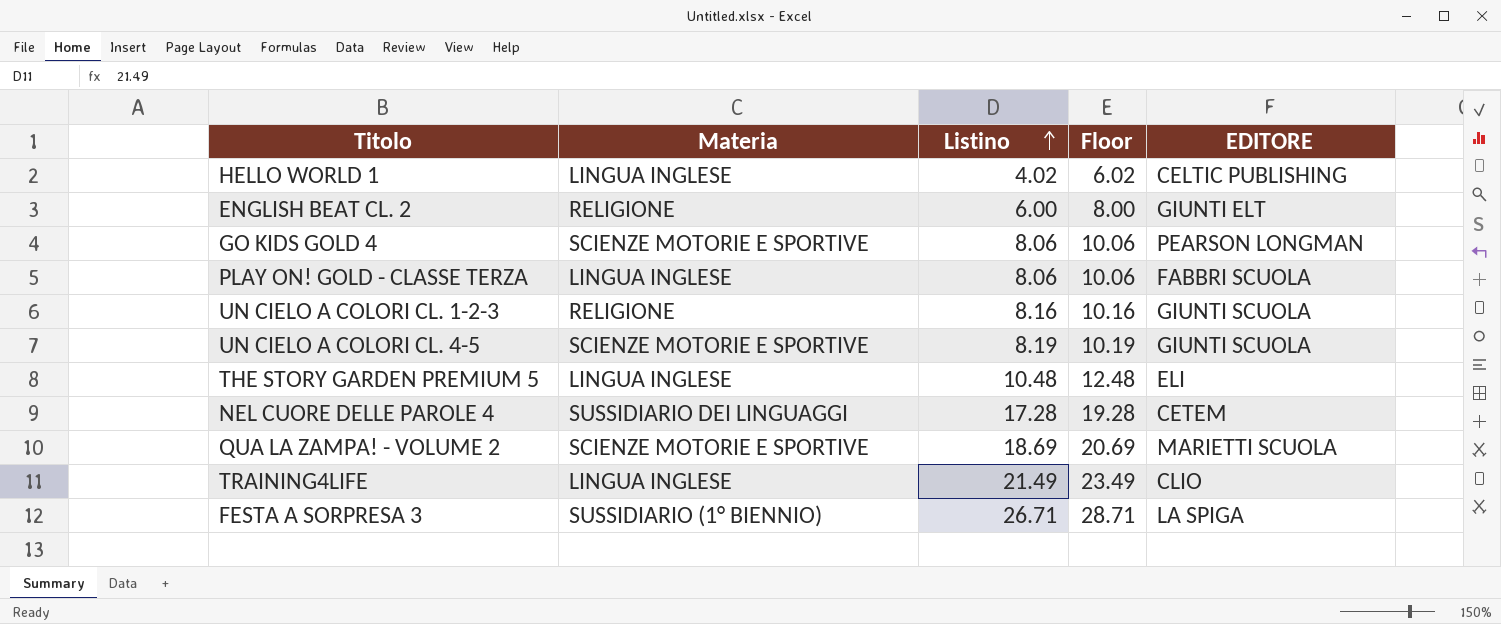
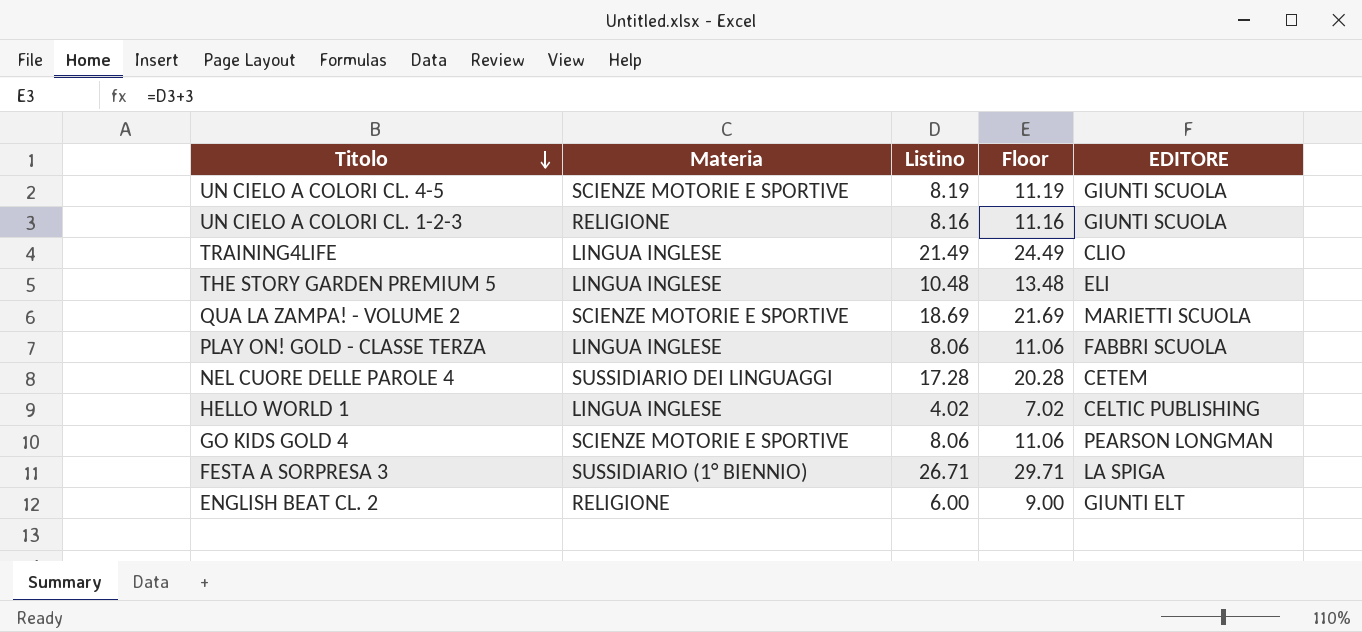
row order: Listino ascending -> Titolo descending
column Floor | formula: [Listino] + 2 -> [Listino] + 3

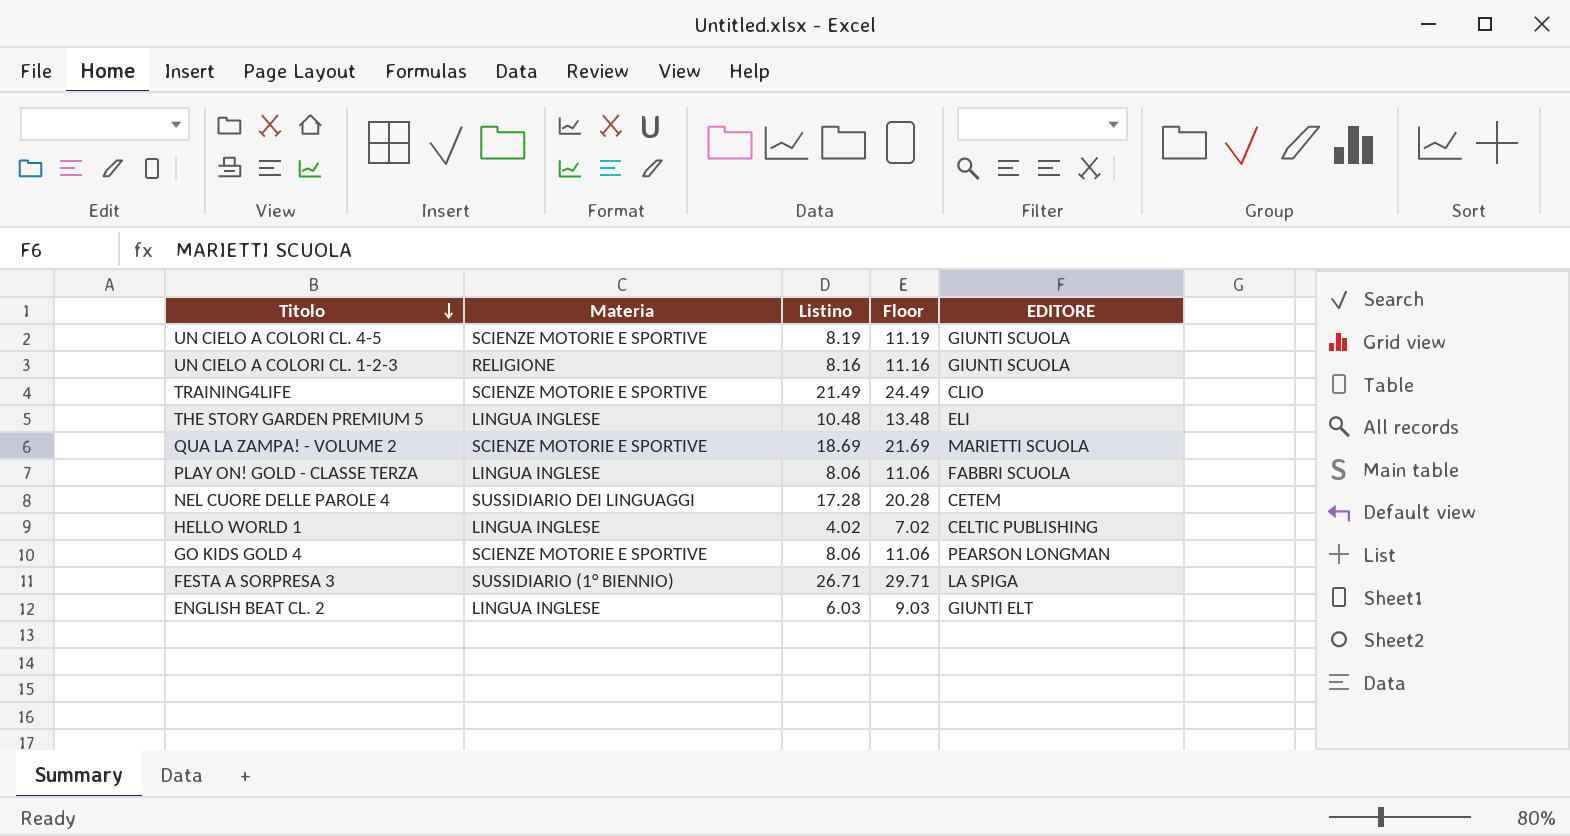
TRAINING4LIFE | Materia: LINGUA INGLESE -> SCIENZE MOTORIE E SPORTIVE
ENGLISH BEAT CL. 2 | Materia: RELIGIONE -> LINGUA INGLESE
ENGLISH BEAT CL. 2 | Listino: 6.00 -> 6.03
ENGLISH BEAT CL. 2 | Floor: 9.00 -> 9.03

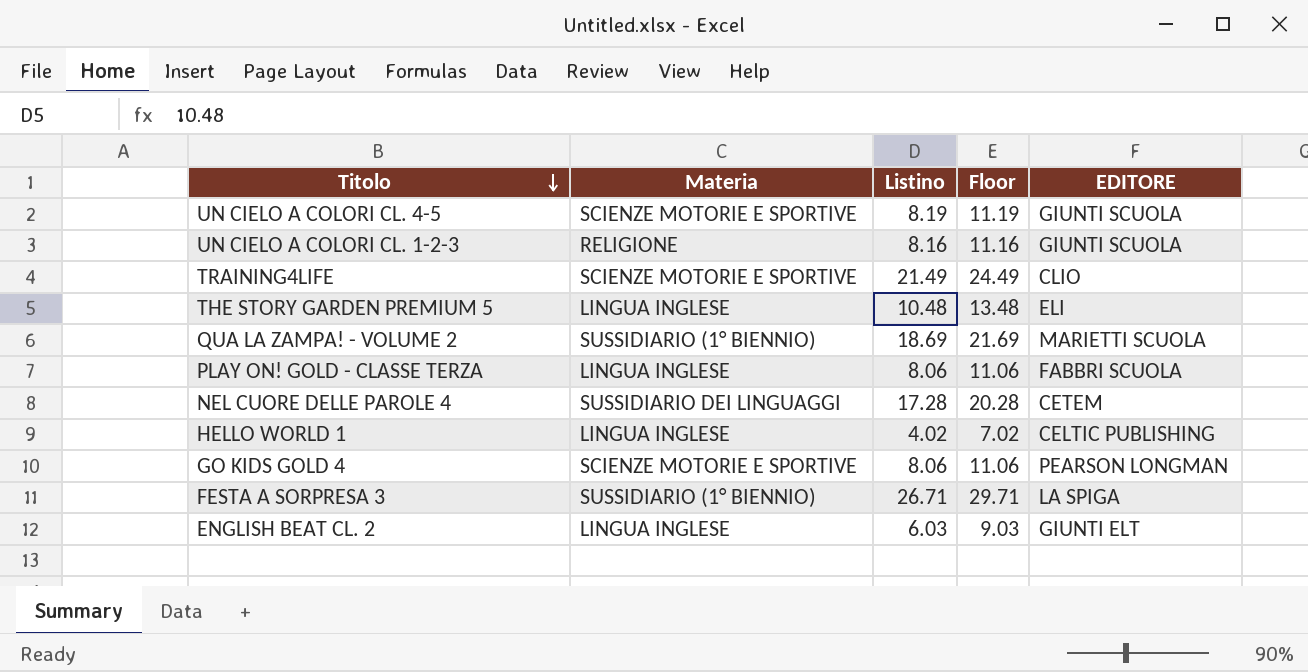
QUA LA ZAMPA! - VOLUME 2 | Materia: SCIENZE MOTORIE E SPORTIVE -> SUSSIDIARIO (1° BIENNIO)

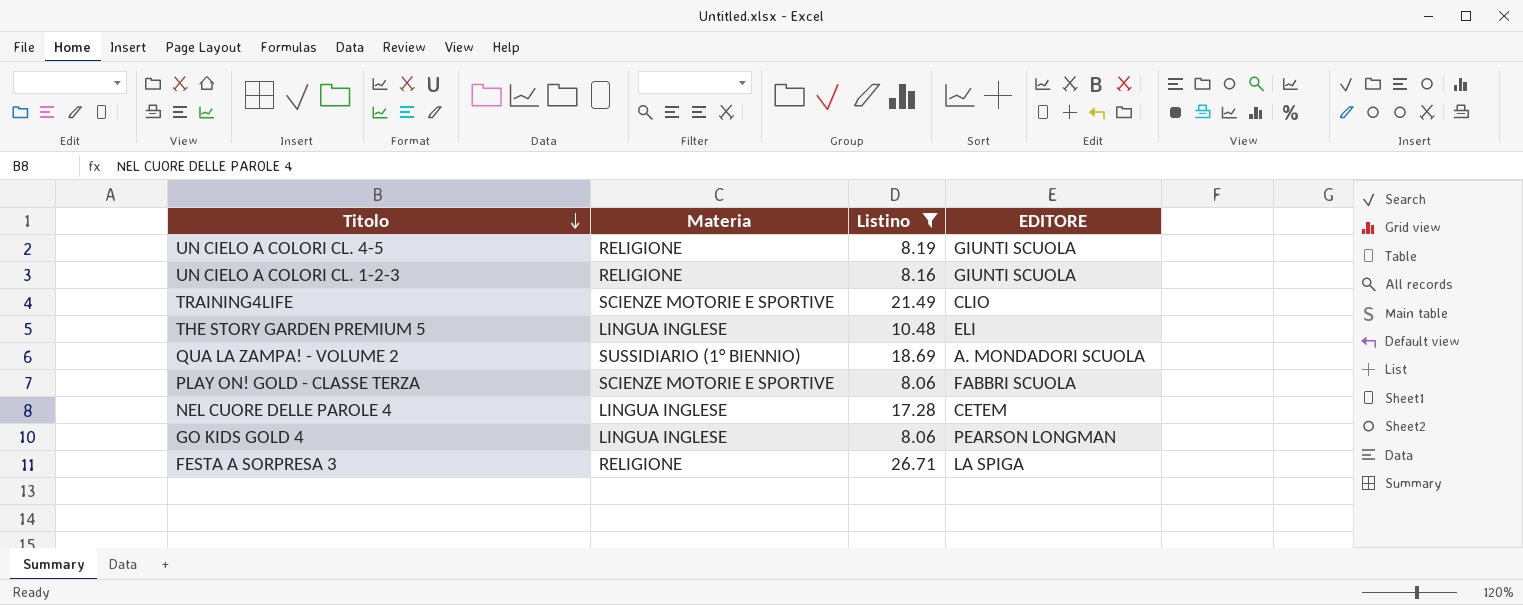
filter: none -> Listino >= 8.06
column Floor | formula: [Listino] + 3 -> none
UN CIELO A COLORI CL. 4-5 | Materia: SCIENZE MOTORIE E SPORTIVE -> RELIGIONE
QUA LA ZAMPA! - VOLUME 2 | EDITORE: MARIETTI SCUOLA -> A. MONDADORI SCUOLA
PLAY ON! GOLD - CLASSE TERZA | Materia: LINGUA INGLESE -> SCIENZE MOTORIE E SPORTIVE
NEL CUORE DELLE PAROLE 4 | Materia: SUSSIDIARIO DEI LINGUAGGI -> LINGUA INGLESE
GO KIDS GOLD 4 | Materia: SCIENZE MOTORIE E SPORTIVE -> LINGUA INGLESE
FESTA A SORPRESA 3 | Materia: SUSSIDIARIO (1° BIENNIO) -> RELIGIONE

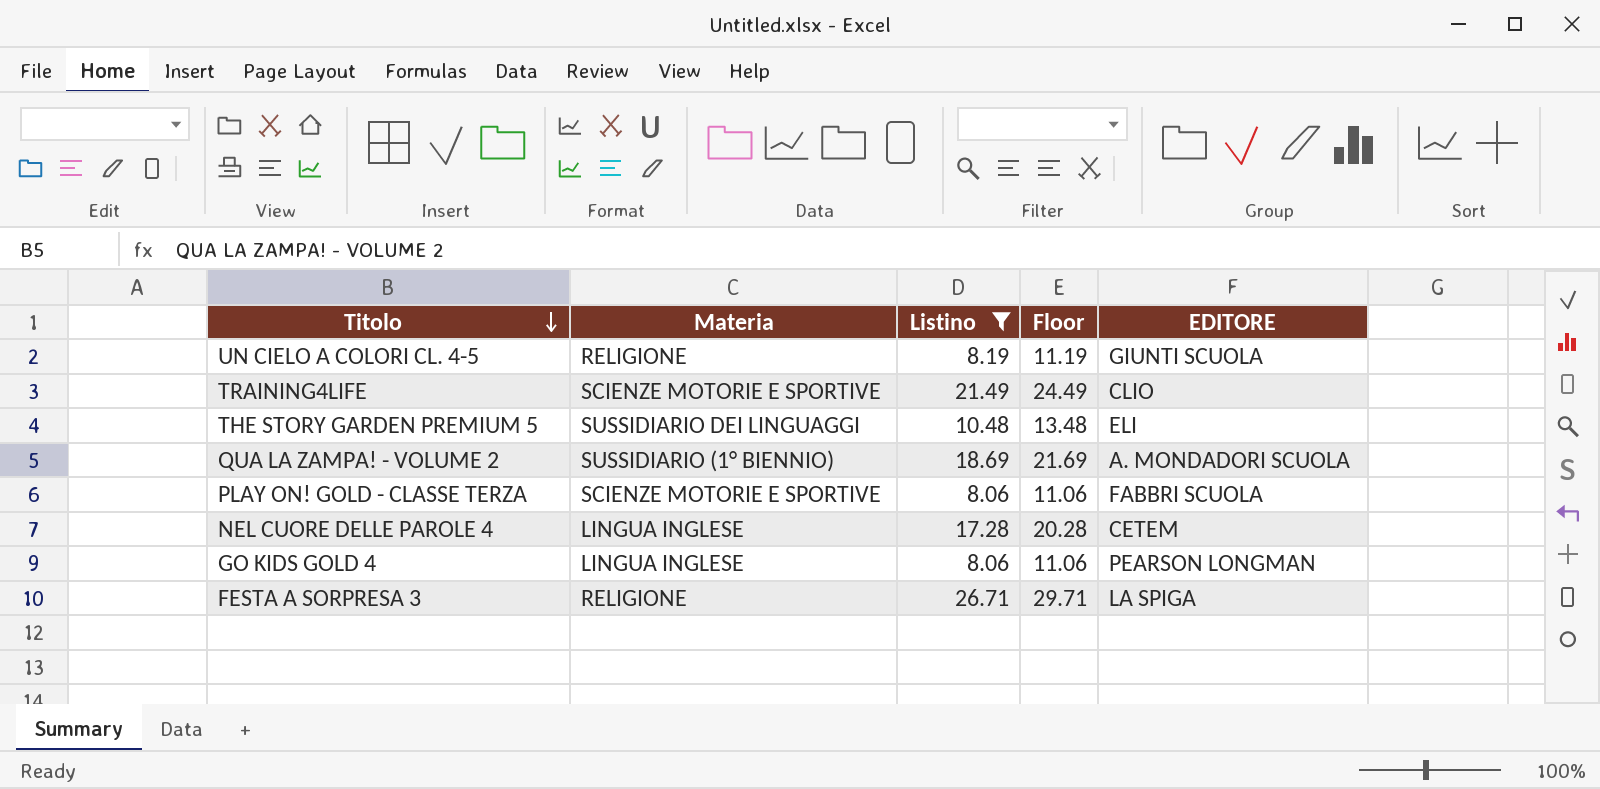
column Floor | formula: none -> [Listino] + 3
row UN CIELO A COLORI CL. 1-2-3: RELIGIONE | 8.16 | GIUNTI SCUOLA -> none
THE STORY GARDEN PREMIUM 5 | Materia: LINGUA INGLESE -> SUSSIDIARIO DEI LINGUAGGI

